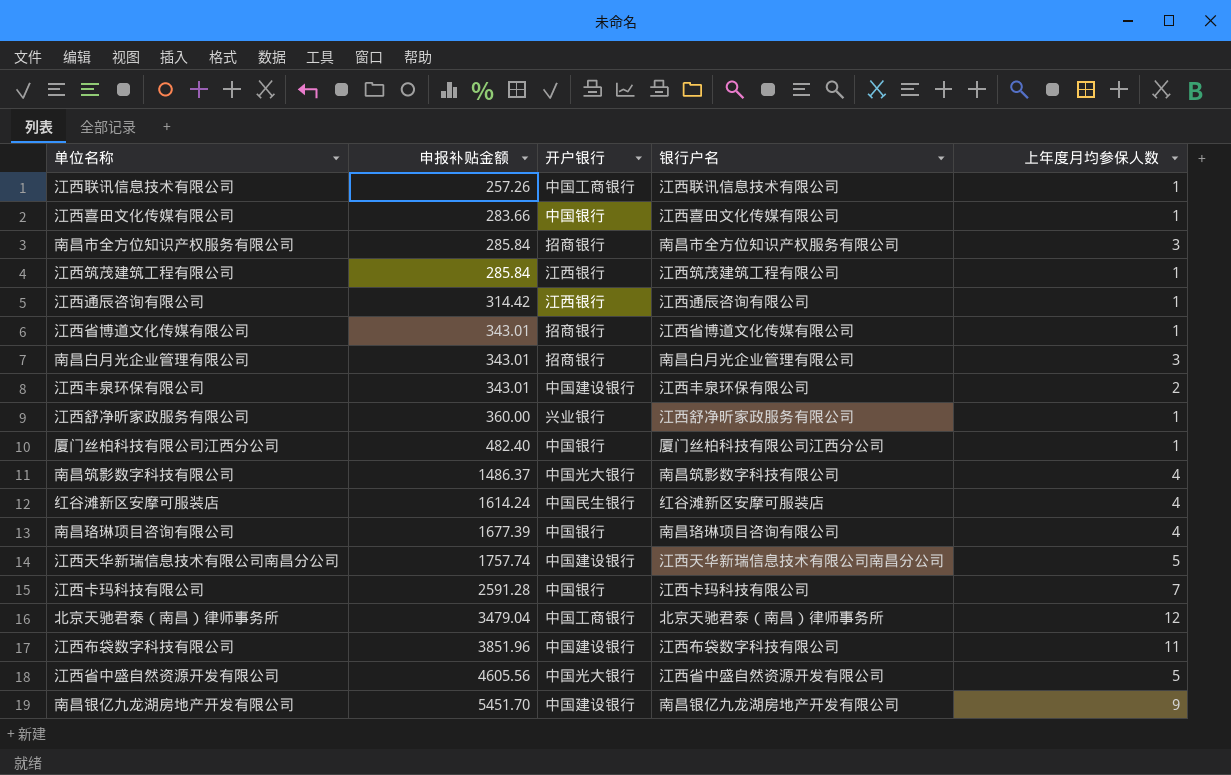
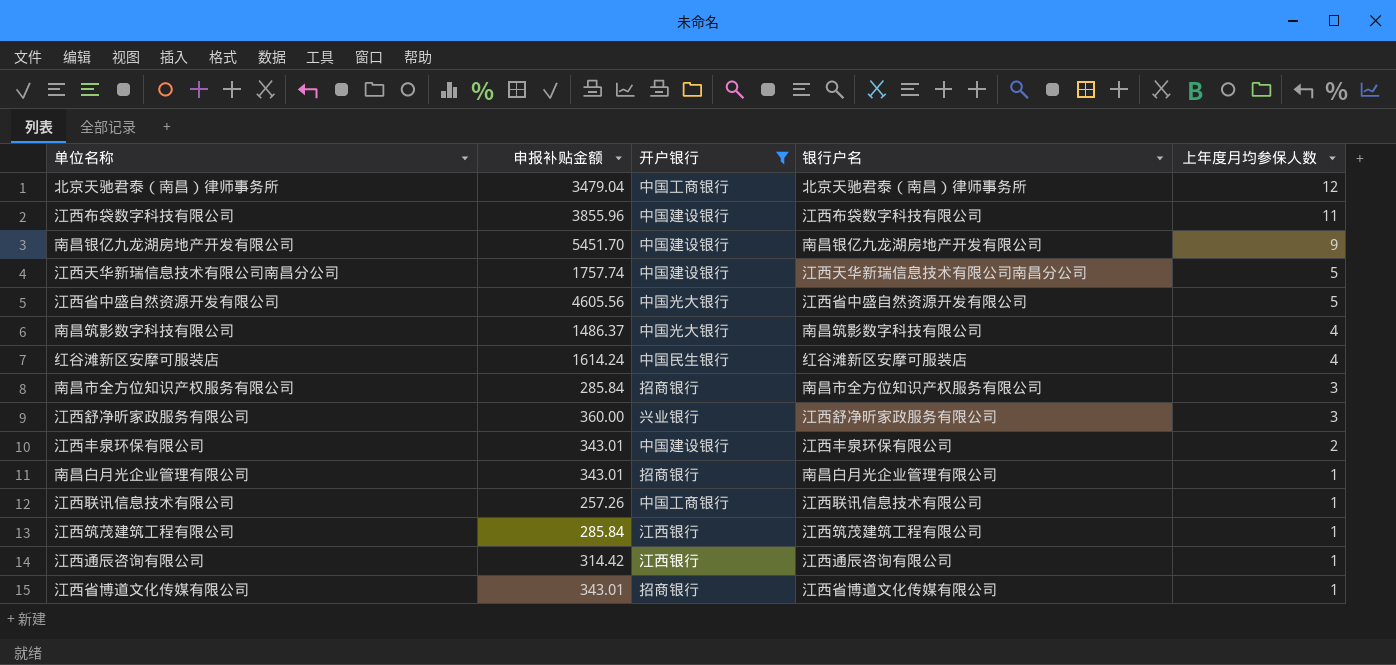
filter: none -> 开户银行 != 中国银行
row order: 申报补贴金额 ascending -> 上年度月均参保人数 descending
江西布袋数字科技有限公司 | 申报补贴金额: 3851.96 -> 3855.96
江西舒净昕家政服务有限公司 | 上年度月均参保人数: 1 -> 3
南昌白月光企业管理有限公司 | 上年度月均参保人数: 3 -> 1

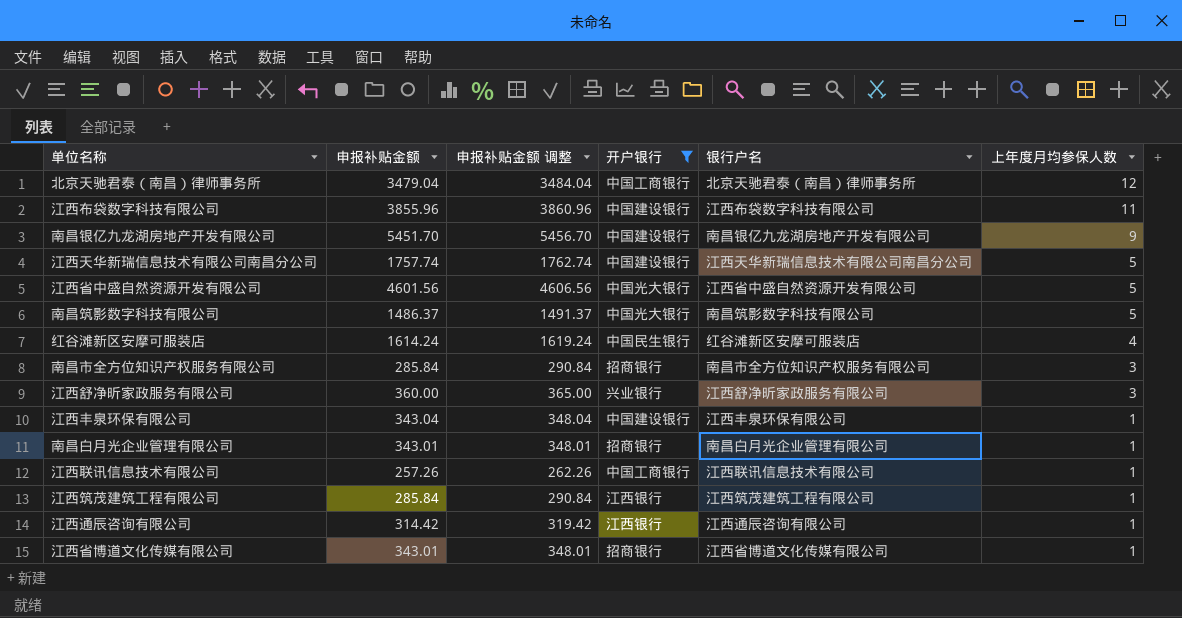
column 申报补贴金额 调整 | formula: none -> [申报补贴金额] + 5
江西省中盛自然资源开发有限公司 | 申报补贴金额: 4605.56 -> 4601.56
南昌筑影数字科技有限公司 | 上年度月均参保人数: 4 -> 5
江西丰泉环保有限公司 | 申报补贴金额: 343.01 -> 343.04
江西丰泉环保有限公司 | 上年度月均参保人数: 2 -> 1

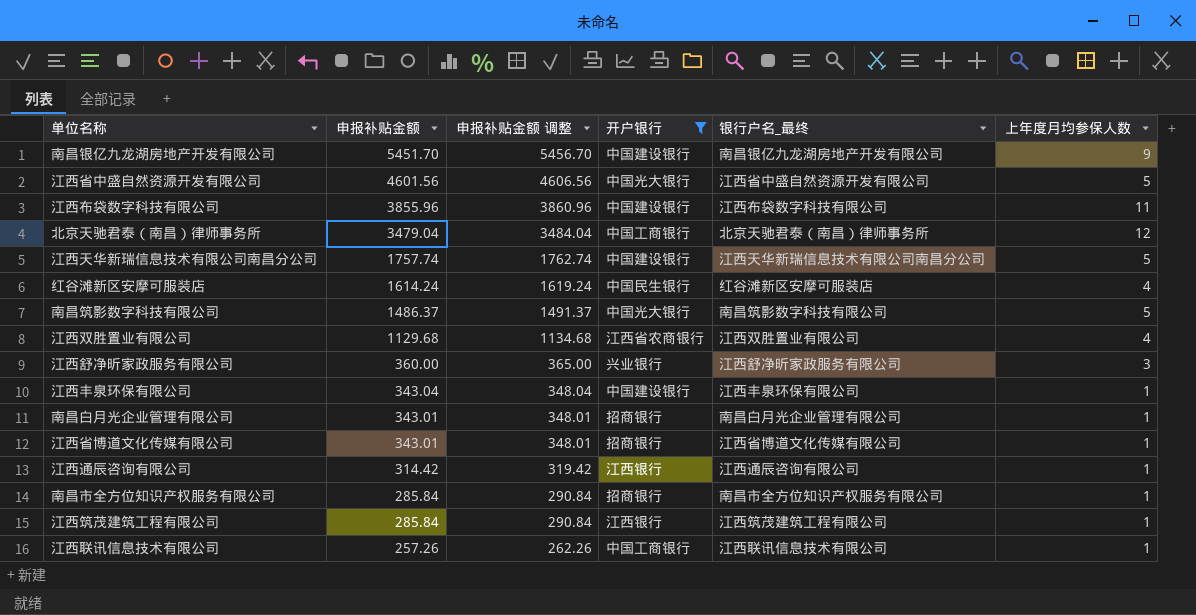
row order: 上年度月均参保人数 descending -> 申报补贴金额 descending
column name: 银行户名 -> 银行户名_最终
row 江西双胜置业有限公司: none -> 1129.68 | 1134.68 | 江西省农商银行 | 江西双胜置业有限公司 | 4
南昌市全方位知识产权服务有限公司 | 上年度月均参保人数: 3 -> 1

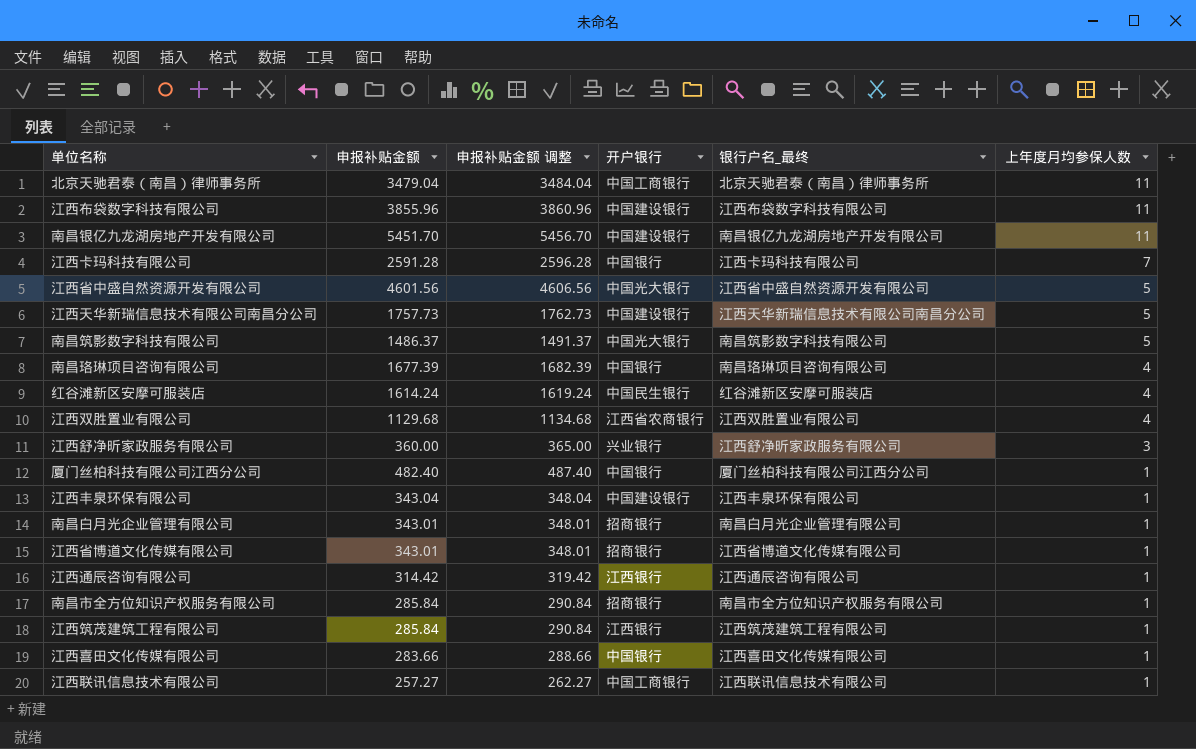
filter: 开户银行 != 中国银行 -> none
row order: 申报补贴金额 descending -> 上年度月均参保人数 descending
北京天驰君泰（南昌）律师事务所 | 上年度月均参保人数: 12 -> 11
南昌银亿九龙湖房地产开发有限公司 | 上年度月均参保人数: 9 -> 11
江西天华新瑞信息技术有限公司南昌分公司 | 申报补贴金额: 1757.74 -> 1757.73
江西天华新瑞信息技术有限公司南昌分公司 | 申报补贴金额 调整: 1762.74 -> 1762.73
江西联讯信息技术有限公司 | 申报补贴金额: 257.26 -> 257.27
江西联讯信息技术有限公司 | 申报补贴金额 调整: 262.26 -> 262.27

